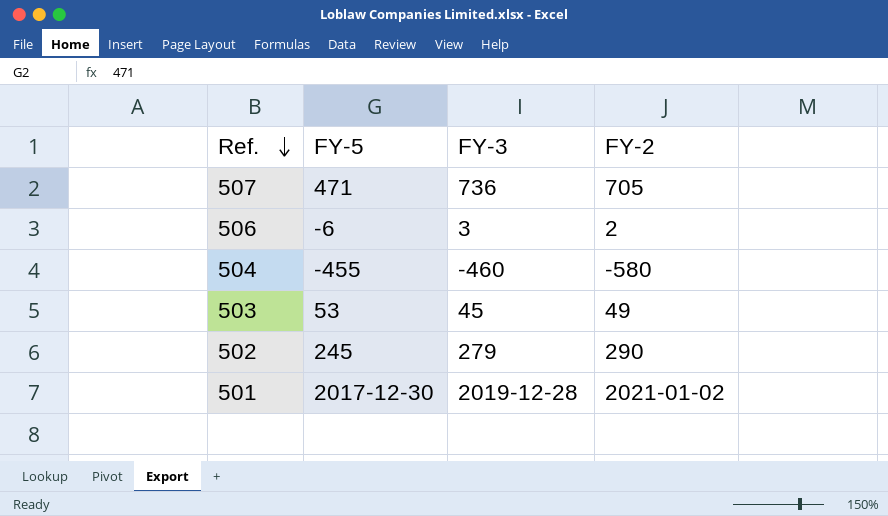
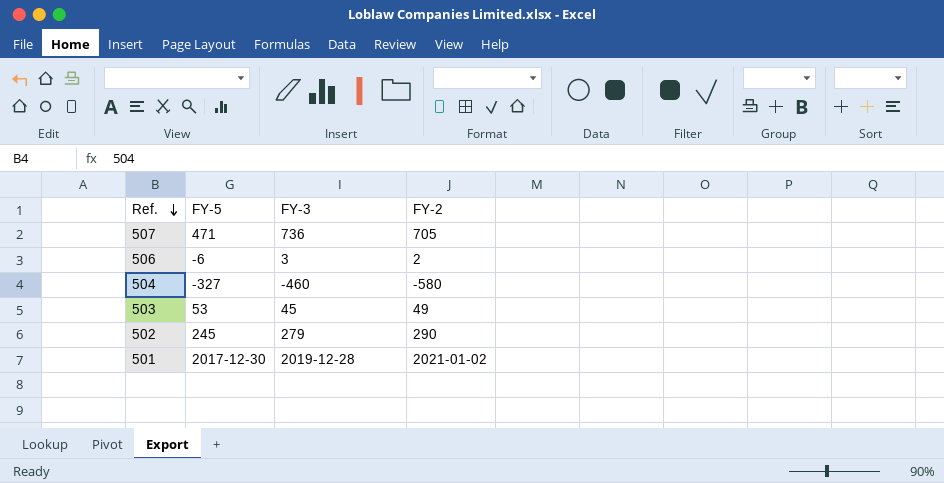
504 | FY-5: -455 -> -327

